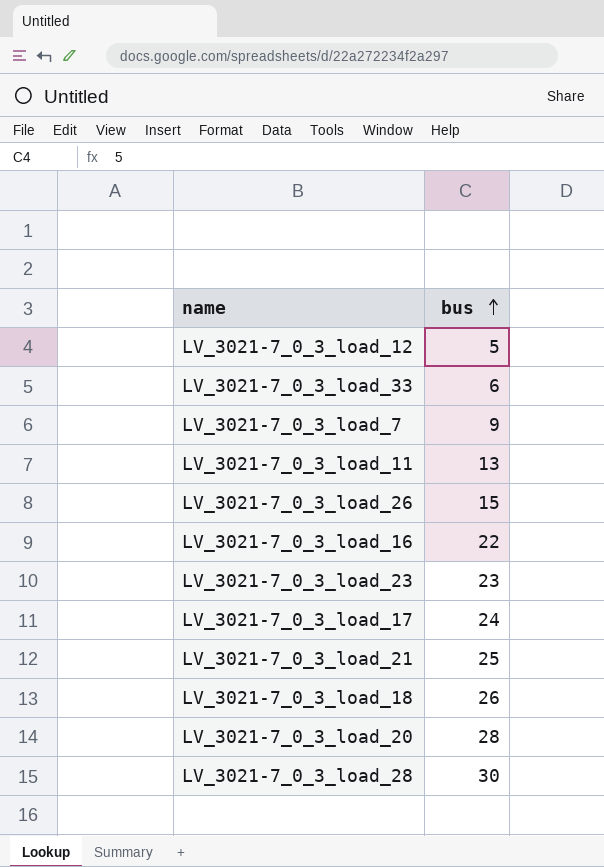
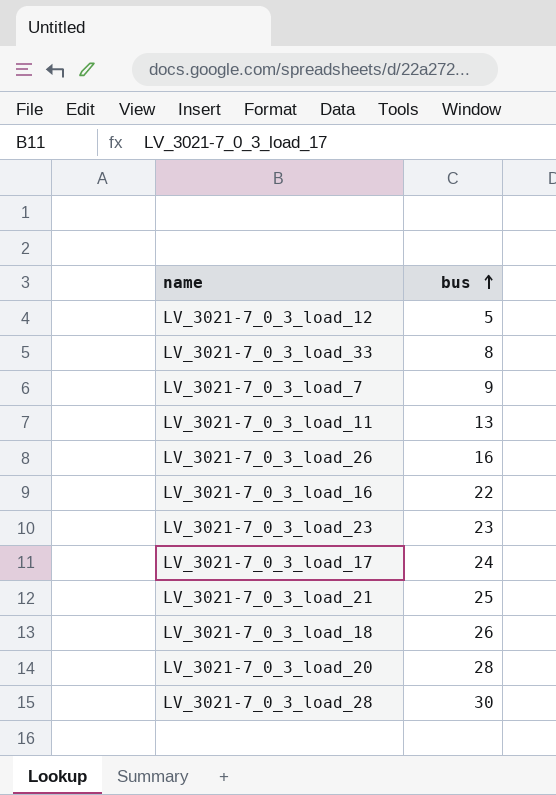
LV_3021-7_0_3_load_33 | bus: 6 -> 8
LV_3021-7_0_3_load_26 | bus: 15 -> 16

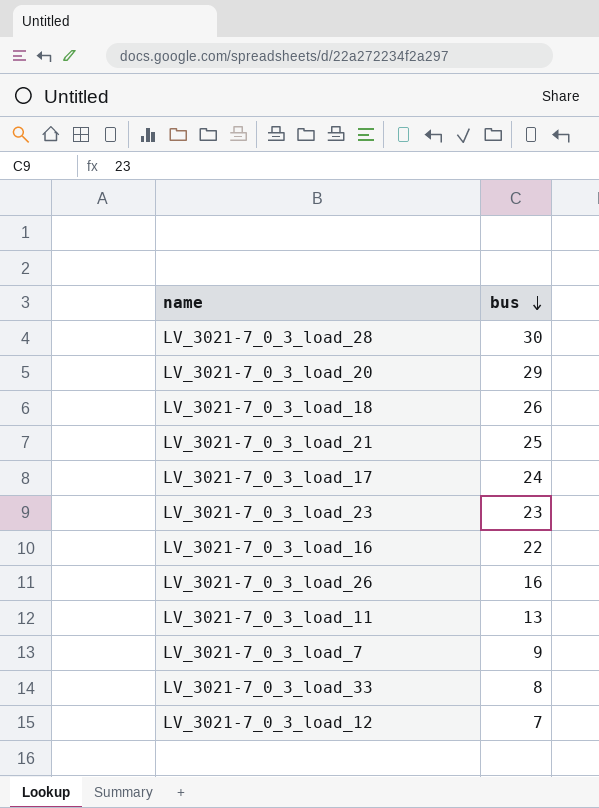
row order: bus ascending -> bus descending
LV_3021-7_0_3_load_20 | bus: 28 -> 29
LV_3021-7_0_3_load_12 | bus: 5 -> 7

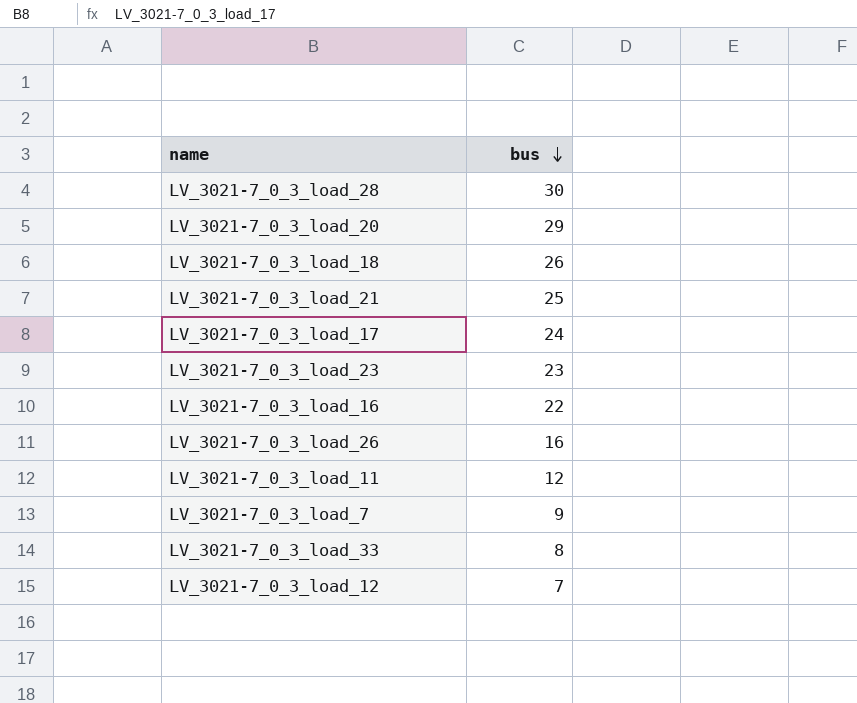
LV_3021-7_0_3_load_11 | bus: 13 -> 12

